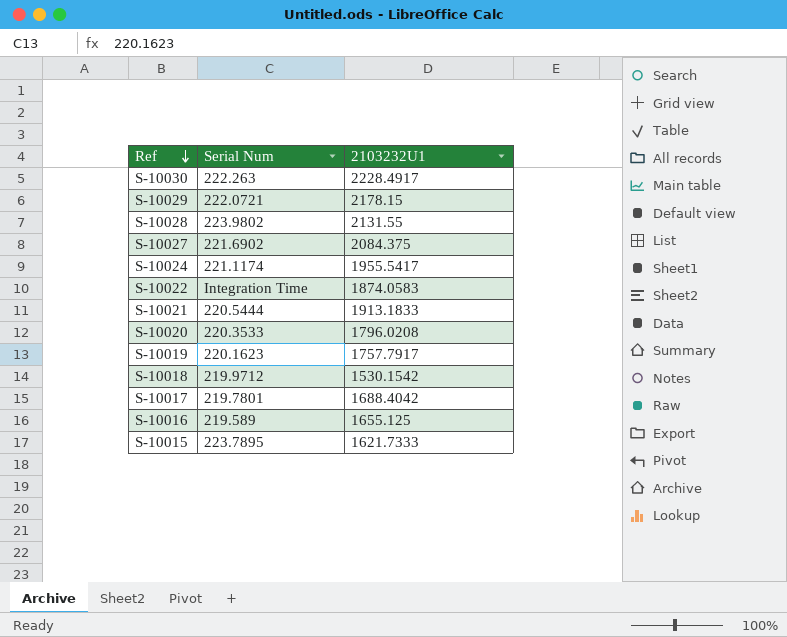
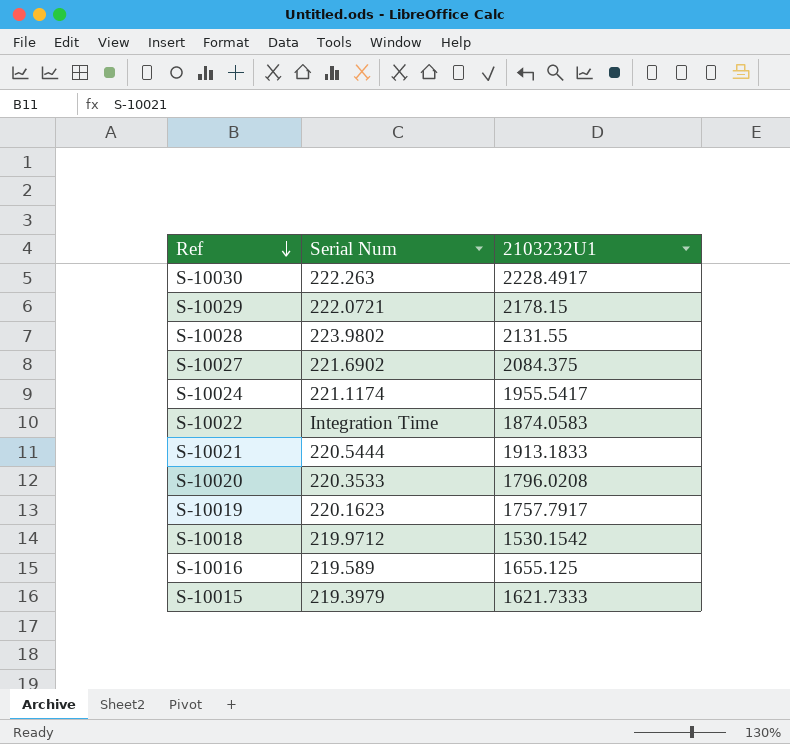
row S-10017: 219.7801 | 1688.4042 -> none
S-10015 | Serial Num: 223.7895 -> 219.3979

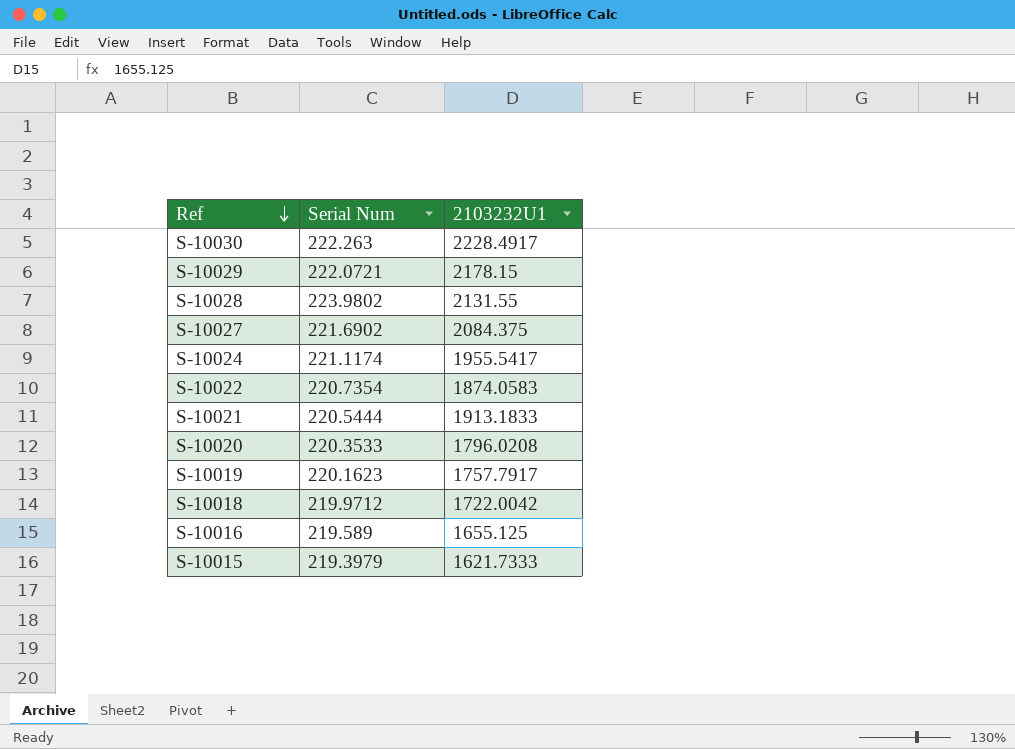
S-10022 | Serial Num: Integration Time -> 220.7354
S-10018 | 2103232U1: 1530.1542 -> 1722.0042

